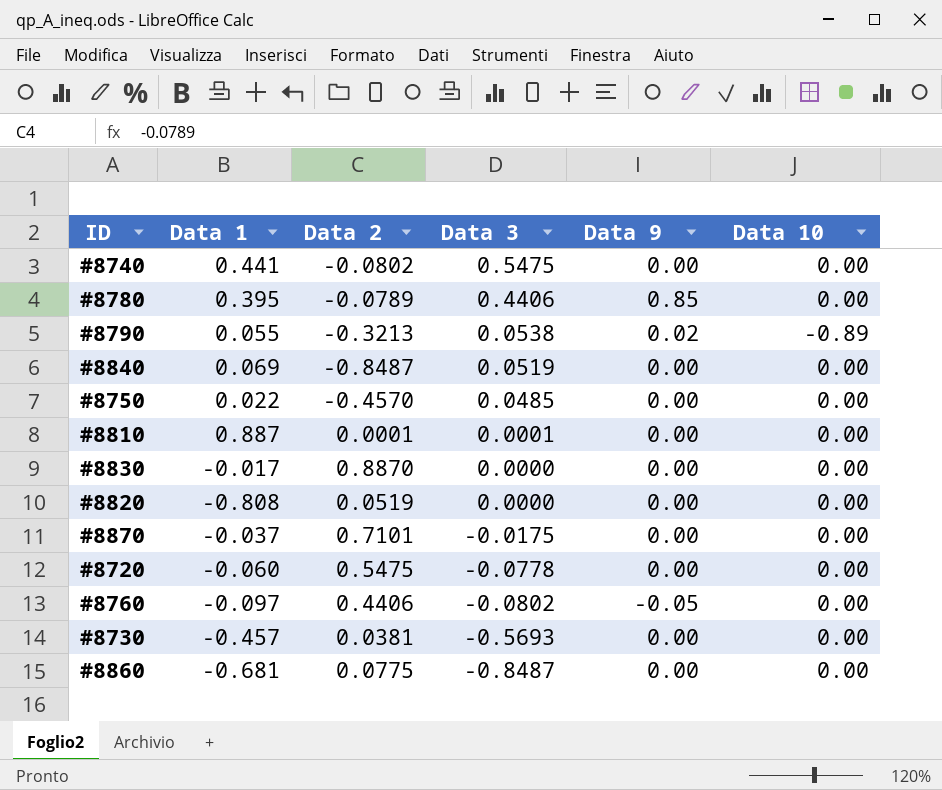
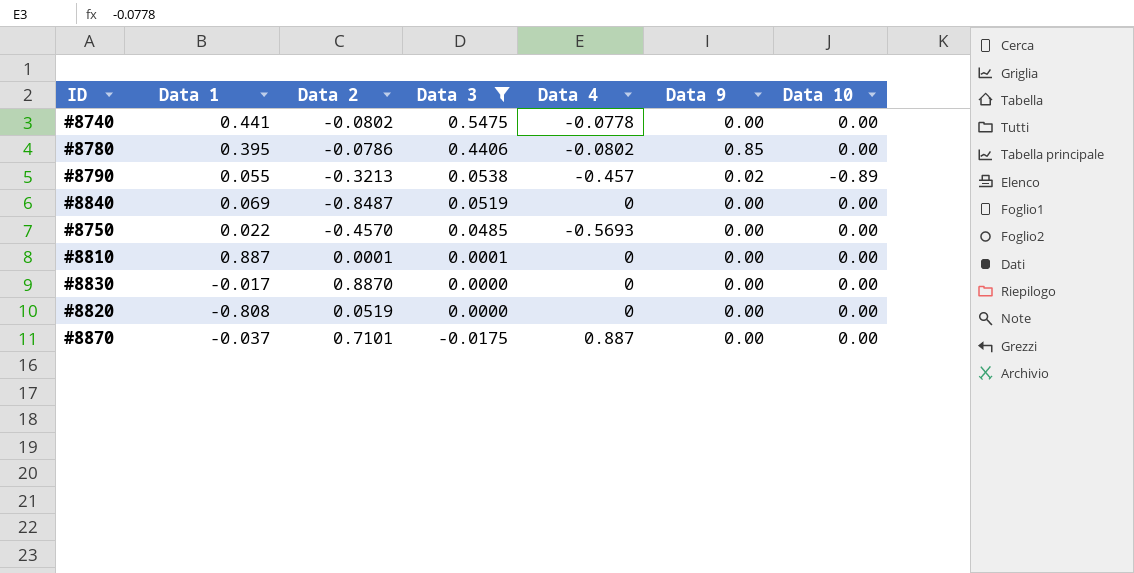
filter: none -> Data 3 >= -0.0175
column Data 4 | position: none -> 5
#8780 | Data 2: -0.0789 -> -0.0786

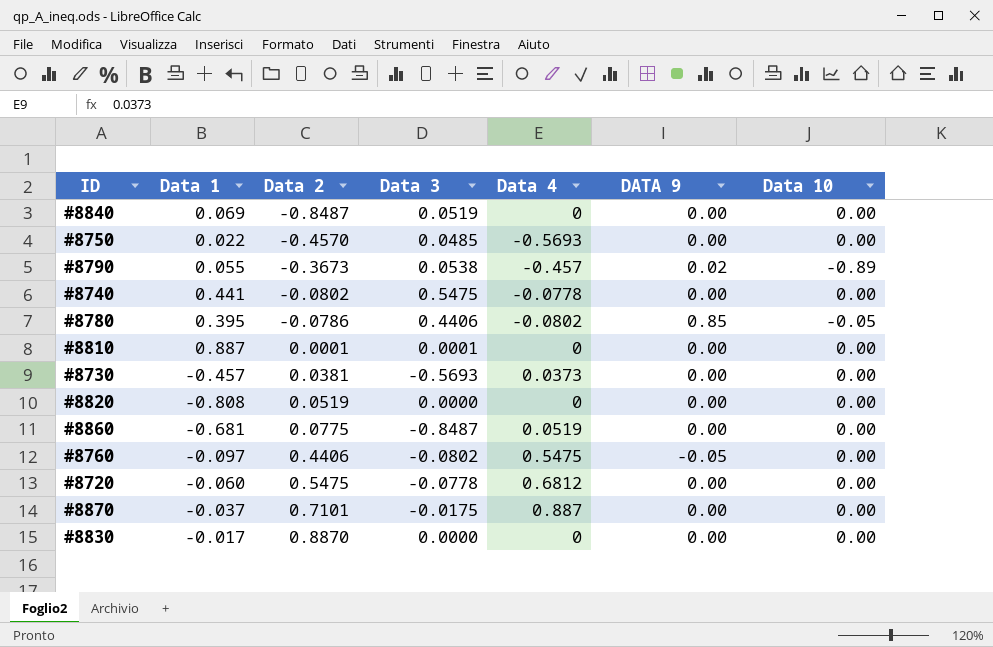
filter: Data 3 >= -0.0175 -> none
row order: Data 3 descending -> Data 2 ascending
column name: Data 9 -> DATA 9
#8790 | Data 2: -0.3213 -> -0.3673
#8780 | Data 10: 0.00 -> -0.05

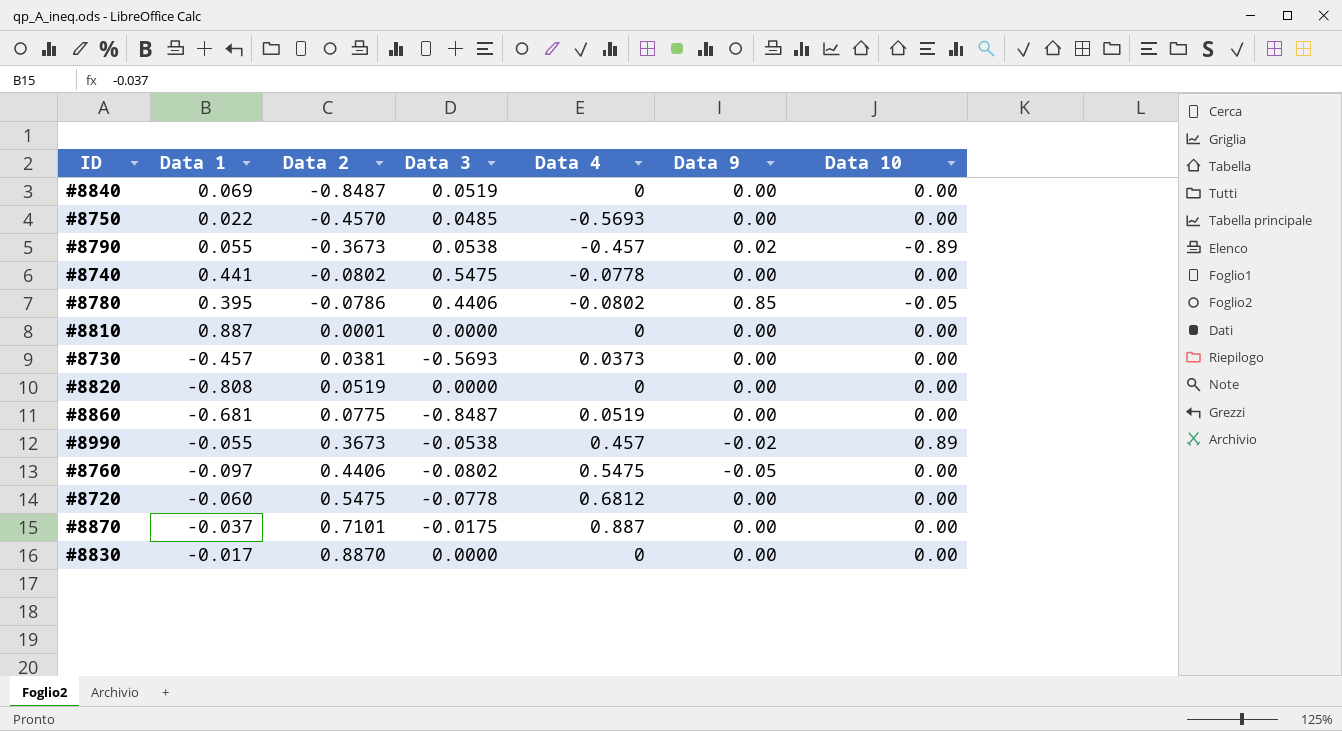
column name: DATA 9 -> Data 9
#8810 | Data 3: 0.0001 -> 0.0000
row #8990: none -> -0.055 | 0.3673 | -0.0538 | 0.457 | -0.02 | 0.89

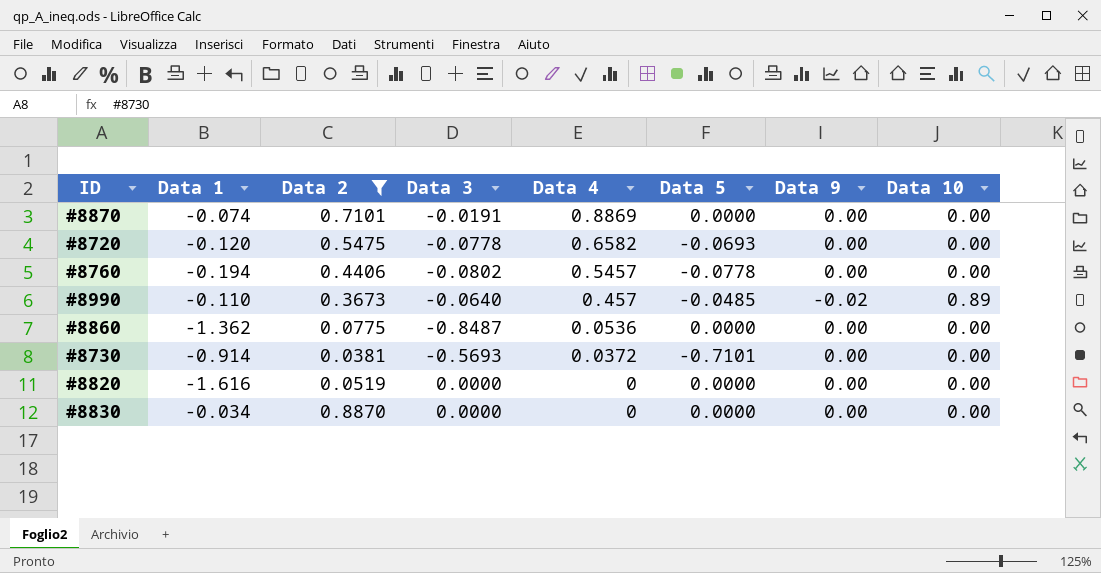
filter: none -> Data 2 >= 0.0381
row order: Data 2 ascending -> Data 4 descending
column Data 5 | position: none -> 6
#8870 | Data 1: -0.037 -> -0.074
#8870 | Data 3: -0.0175 -> -0.0191
#8870 | Data 4: 0.887 -> 0.8869
#8720 | Data 1: -0.060 -> -0.120
#8720 | Data 4: 0.6812 -> 0.6582
#8760 | Data 1: -0.097 -> -0.194
#8760 | Data 4: 0.5475 -> 0.5457
#8760 | Data 9: -0.05 -> 0.00
#8990 | Data 1: -0.055 -> -0.110
#8990 | Data 3: -0.0538 -> -0.0640
#8860 | Data 1: -0.681 -> -1.362
#8860 | Data 4: 0.0519 -> 0.0536
#8730 | Data 1: -0.457 -> -0.914
#8730 | Data 4: 0.0373 -> 0.0372
#8820 | Data 1: -0.808 -> -1.616
#8830 | Data 1: -0.017 -> -0.034

